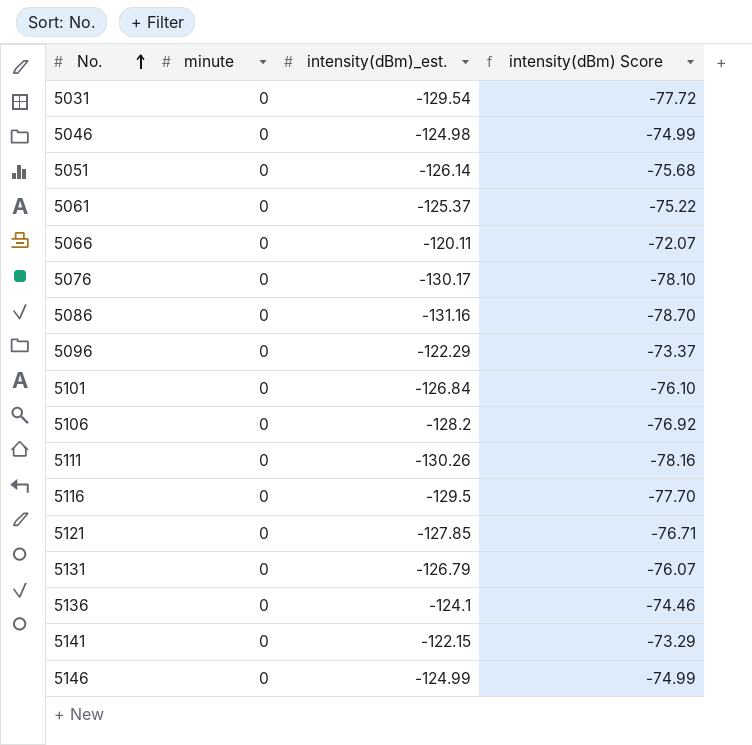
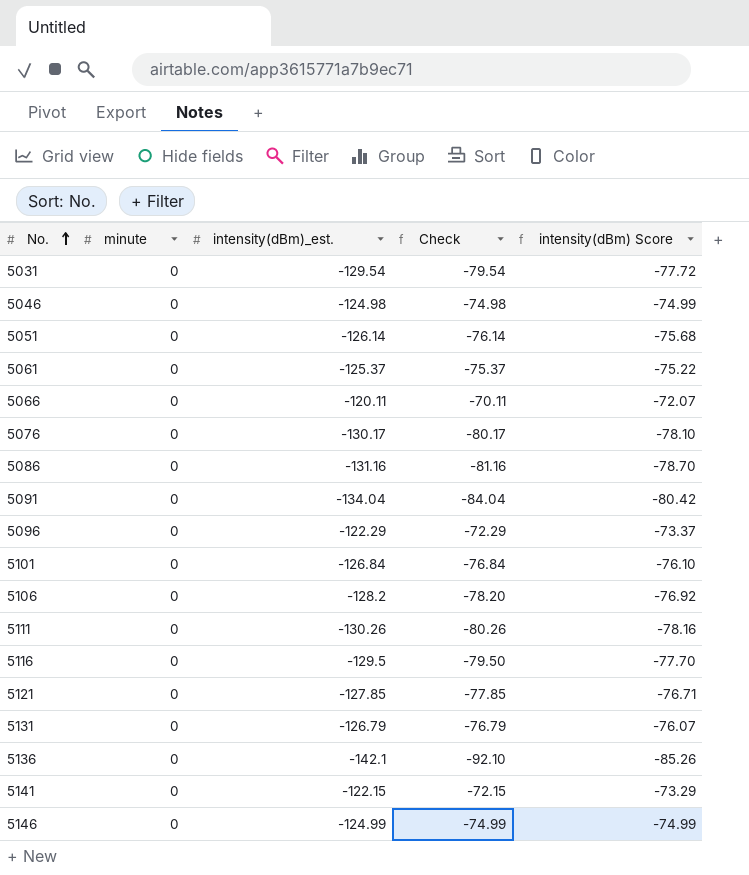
column Check | formula: none -> [intensity(dBm)_est.] + 50
row 5091: none -> 0 | -134.04 | -84.04 | -80.42
5136 | intensity(dBm)_est.: -124.1 -> -142.1
5136 | intensity(dBm) Score: -74.46 -> -85.26

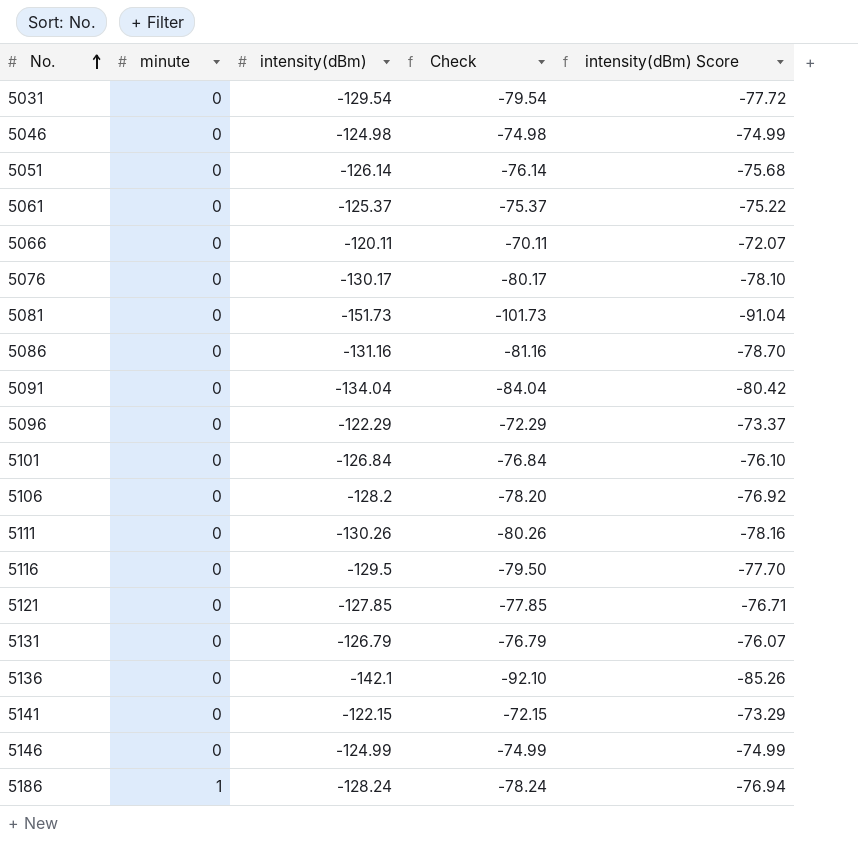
column name: intensity(dBm)_est. -> intensity(dBm)
row 5081: none -> 0 | -151.73 | -101.73 | -91.04
row 5186: none -> 1 | -128.24 | -78.24 | -76.94

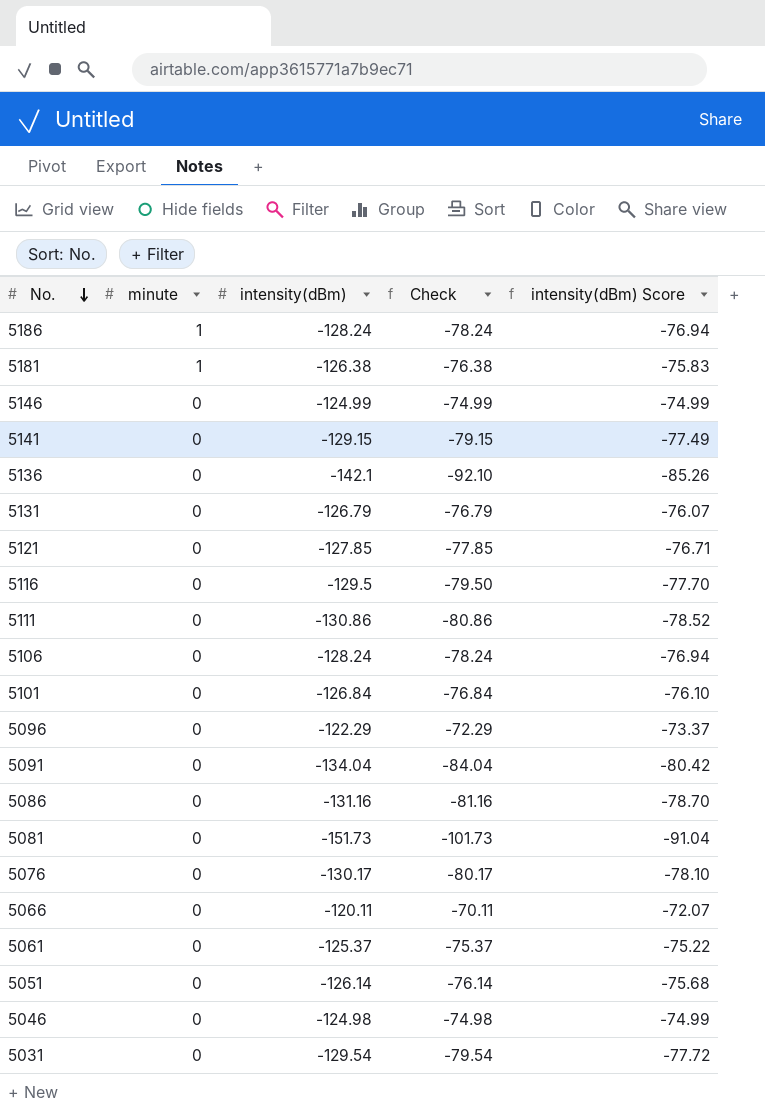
row order: No. ascending -> No. descending
row 5181: none -> 1 | -126.38 | -76.38 | -75.83
5141 | intensity(dBm): -122.15 -> -129.15
5141 | Check: -72.15 -> -79.15
5141 | intensity(dBm) Score: -73.29 -> -77.49
5111 | intensity(dBm): -130.26 -> -130.86
5111 | Check: -80.26 -> -80.86
5111 | intensity(dBm) Score: -78.16 -> -78.52
5106 | intensity(dBm): -128.2 -> -128.24
5106 | Check: -78.20 -> -78.24
5106 | intensity(dBm) Score: -76.92 -> -76.94

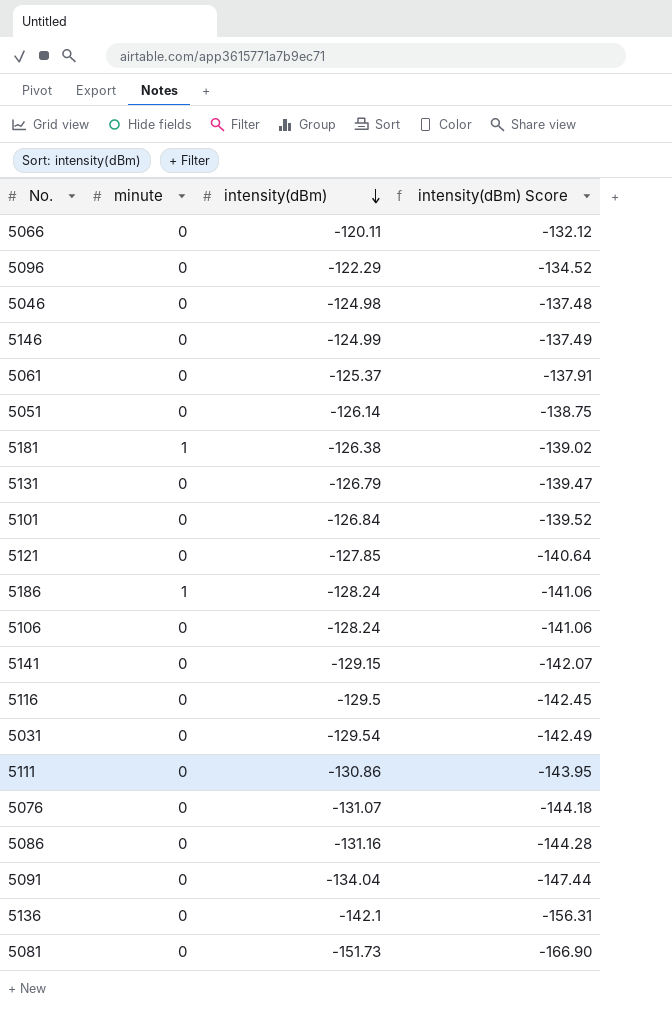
row order: No. descending -> intensity(dBm) descending
column Check | formula: [intensity(dBm)] + 50 -> none
column intensity(dBm) Score | formula: [intensity(dBm)] * 0.6 -> [intensity(dBm)] * 1.1
5076 | intensity(dBm): -130.17 -> -131.07

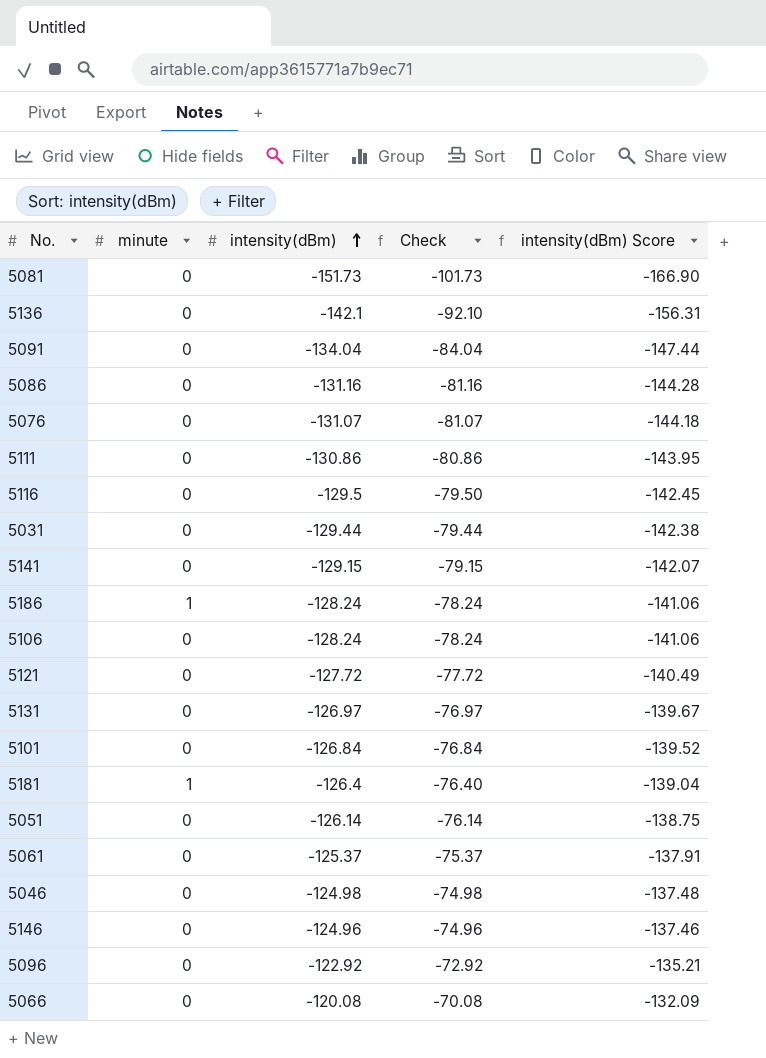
row order: intensity(dBm) descending -> intensity(dBm) ascending
column Check | formula: none -> [intensity(dBm)] + 50
5031 | intensity(dBm): -129.54 -> -129.44
5031 | intensity(dBm) Score: -142.49 -> -142.38
5121 | intensity(dBm): -127.85 -> -127.72
5121 | intensity(dBm) Score: -140.64 -> -140.49
5131 | intensity(dBm): -126.79 -> -126.97
5131 | intensity(dBm) Score: -139.47 -> -139.67
5181 | intensity(dBm): -126.38 -> -126.4
5181 | intensity(dBm) Score: -139.02 -> -139.04
5146 | intensity(dBm): -124.99 -> -124.96
5146 | intensity(dBm) Score: -137.49 -> -137.46
5096 | intensity(dBm): -122.29 -> -122.92
5096 | intensity(dBm) Score: -134.52 -> -135.21
5066 | intensity(dBm): -120.11 -> -120.08
5066 | intensity(dBm) Score: -132.12 -> -132.09

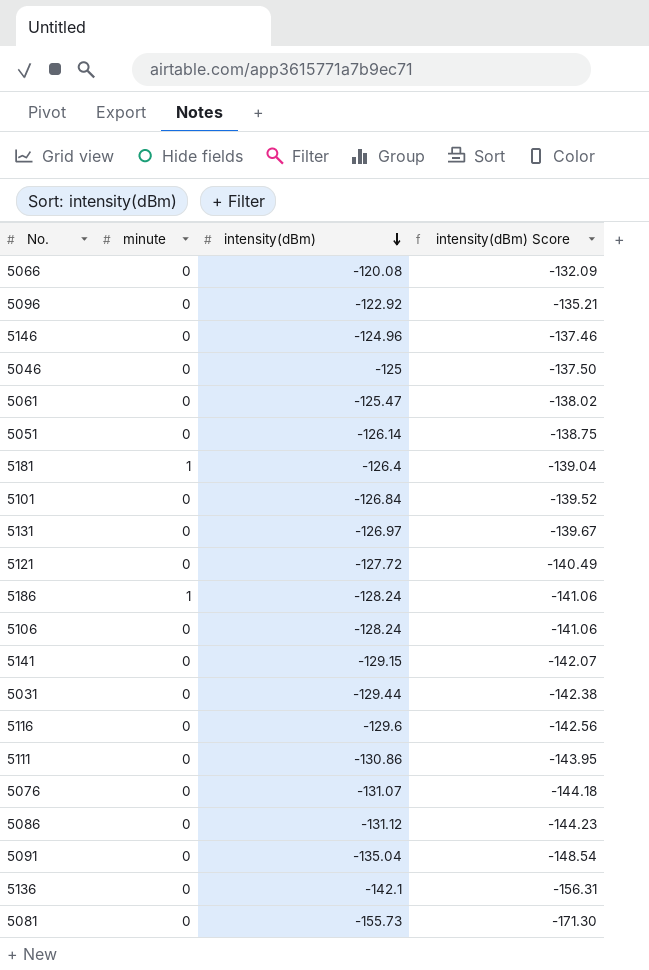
row order: intensity(dBm) ascending -> intensity(dBm) descending
column Check | formula: [intensity(dBm)] + 50 -> none
5046 | intensity(dBm): -124.98 -> -125
5046 | intensity(dBm) Score: -137.48 -> -137.50
5061 | intensity(dBm): -125.37 -> -125.47
5061 | intensity(dBm) Score: -137.91 -> -138.02
5116 | intensity(dBm): -129.5 -> -129.6
5116 | intensity(dBm) Score: -142.45 -> -142.56
5086 | intensity(dBm): -131.16 -> -131.12
5086 | intensity(dBm) Score: -144.28 -> -144.23
5091 | intensity(dBm): -134.04 -> -135.04
5091 | intensity(dBm) Score: -147.44 -> -148.54
5081 | intensity(dBm): -151.73 -> -155.73
5081 | intensity(dBm) Score: -166.90 -> -171.30

